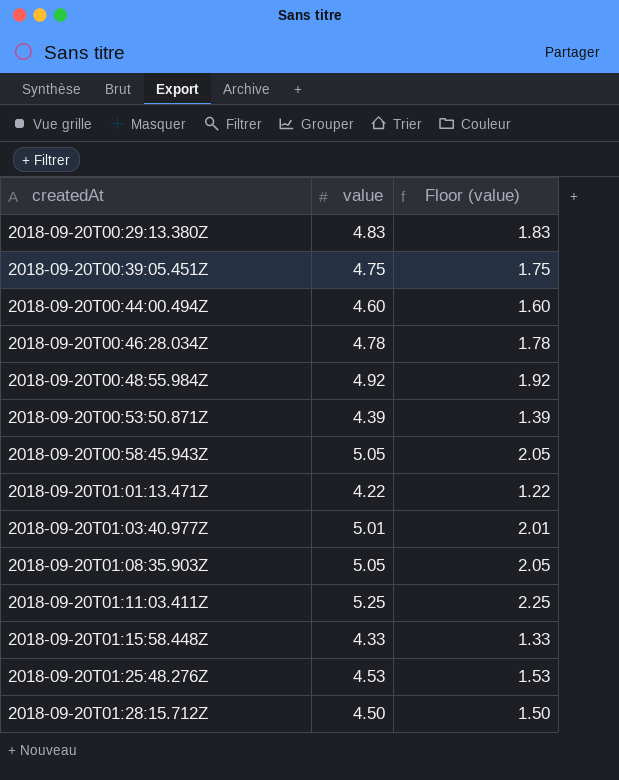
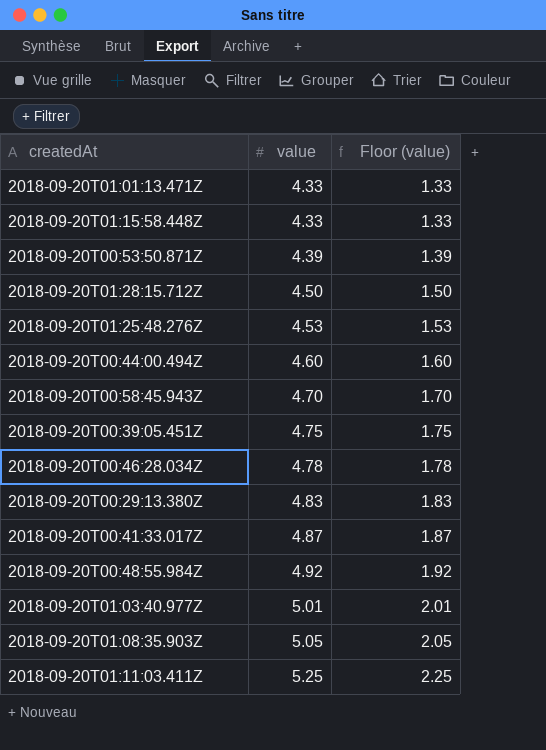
row order: createdAt ascending -> value ascending
2018-09-20T01:01:13.471Z | value: 4.22 -> 4.33
2018-09-20T01:01:13.471Z | Floor (value): 1.22 -> 1.33
2018-09-20T00:58:45.943Z | value: 5.05 -> 4.70
2018-09-20T00:58:45.943Z | Floor (value): 2.05 -> 1.70
row 2018-09-20T00:41:33.017Z: none -> 4.87 | 1.87

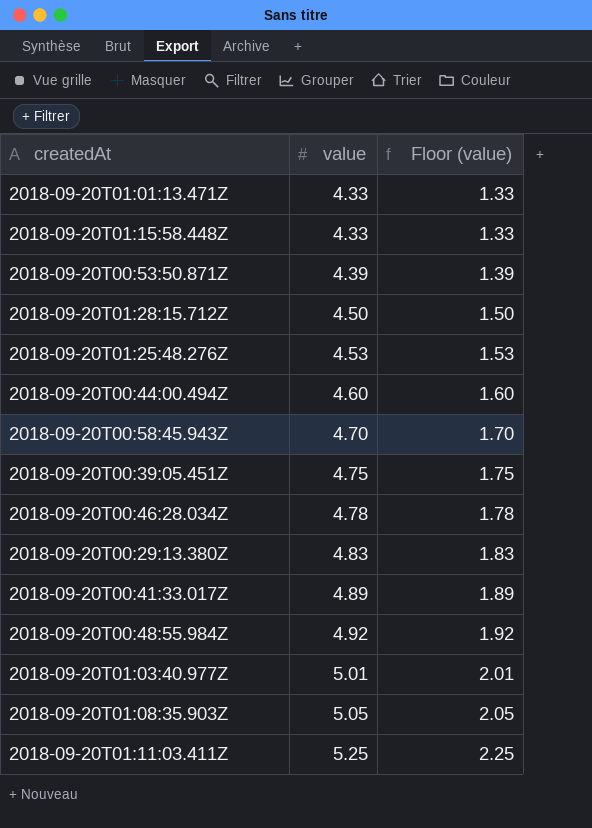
2018-09-20T00:41:33.017Z | value: 4.87 -> 4.89
2018-09-20T00:41:33.017Z | Floor (value): 1.87 -> 1.89

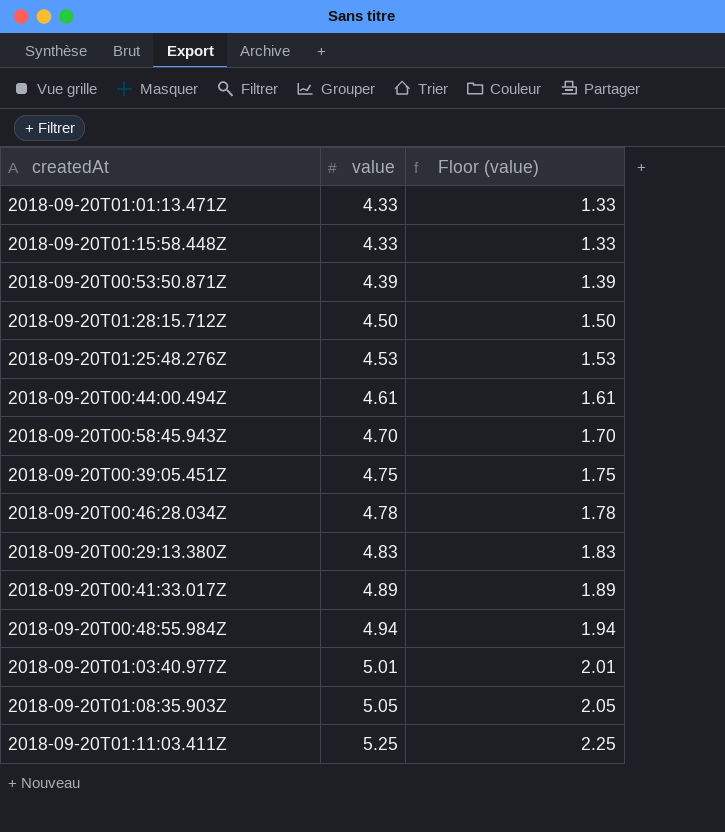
2018-09-20T00:44:00.494Z | value: 4.60 -> 4.61
2018-09-20T00:44:00.494Z | Floor (value): 1.60 -> 1.61
2018-09-20T00:48:55.984Z | value: 4.92 -> 4.94
2018-09-20T00:48:55.984Z | Floor (value): 1.92 -> 1.94

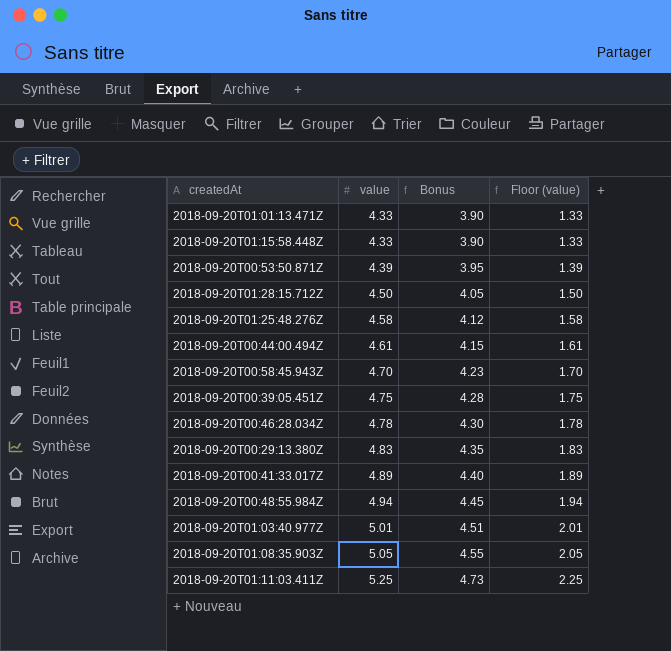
column Bonus | formula: none -> [value] * 0.9
2018-09-20T01:25:48.276Z | value: 4.53 -> 4.58
2018-09-20T01:25:48.276Z | Floor (value): 1.53 -> 1.58

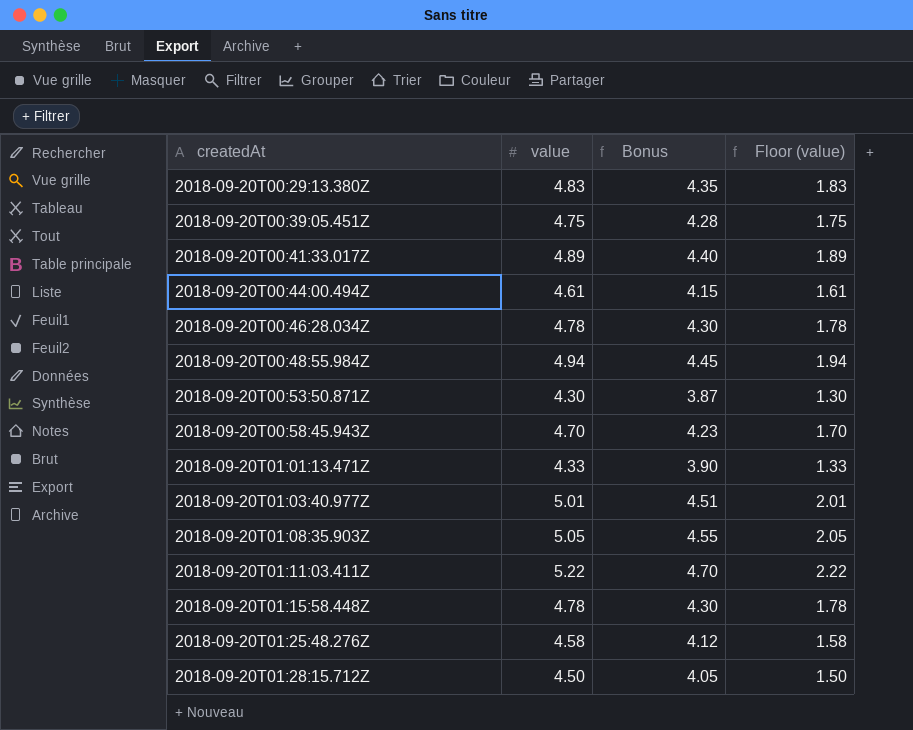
row order: value ascending -> createdAt ascending
2018-09-20T00:53:50.871Z | value: 4.39 -> 4.30
2018-09-20T00:53:50.871Z | Bonus: 3.95 -> 3.87
2018-09-20T00:53:50.871Z | Floor (value): 1.39 -> 1.30
2018-09-20T01:11:03.411Z | value: 5.25 -> 5.22
2018-09-20T01:11:03.411Z | Bonus: 4.73 -> 4.70
2018-09-20T01:11:03.411Z | Floor (value): 2.25 -> 2.22
2018-09-20T01:15:58.448Z | value: 4.33 -> 4.78
2018-09-20T01:15:58.448Z | Bonus: 3.90 -> 4.30
2018-09-20T01:15:58.448Z | Floor (value): 1.33 -> 1.78

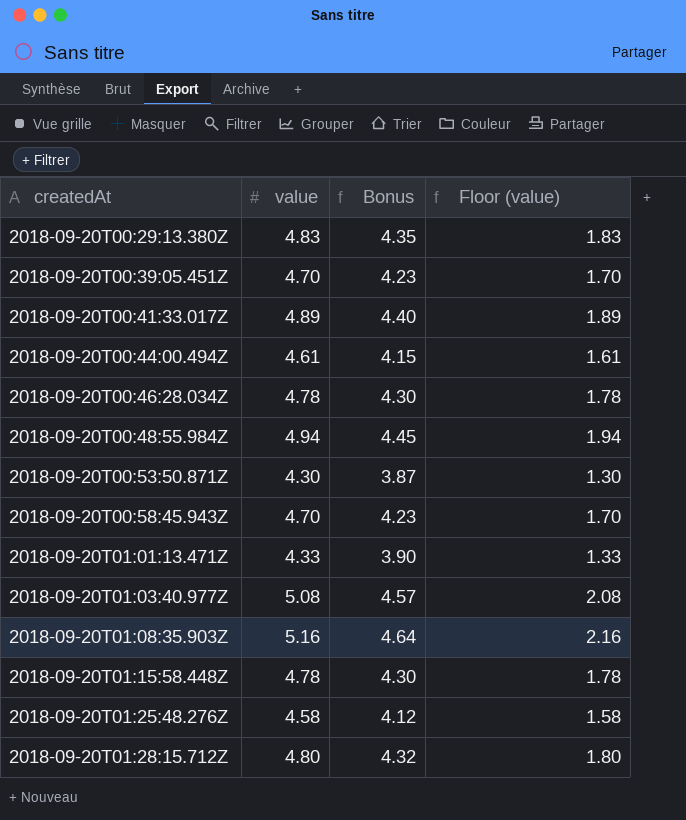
row 2018-09-20T01:11:03.411Z: 5.22 | 4.70 | 2.22 -> none
2018-09-20T00:39:05.451Z | value: 4.75 -> 4.70
2018-09-20T00:39:05.451Z | Bonus: 4.28 -> 4.23
2018-09-20T00:39:05.451Z | Floor (value): 1.75 -> 1.70
2018-09-20T01:03:40.977Z | value: 5.01 -> 5.08
2018-09-20T01:03:40.977Z | Bonus: 4.51 -> 4.57
2018-09-20T01:03:40.977Z | Floor (value): 2.01 -> 2.08
2018-09-20T01:08:35.903Z | value: 5.05 -> 5.16
2018-09-20T01:08:35.903Z | Bonus: 4.55 -> 4.64
2018-09-20T01:08:35.903Z | Floor (value): 2.05 -> 2.16
2018-09-20T01:28:15.712Z | value: 4.50 -> 4.80
2018-09-20T01:28:15.712Z | Bonus: 4.05 -> 4.32
2018-09-20T01:28:15.712Z | Floor (value): 1.50 -> 1.80

